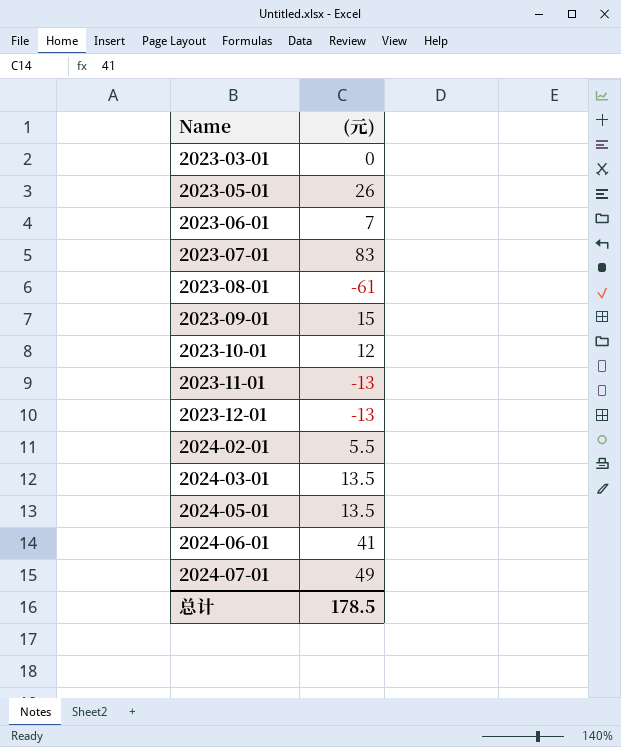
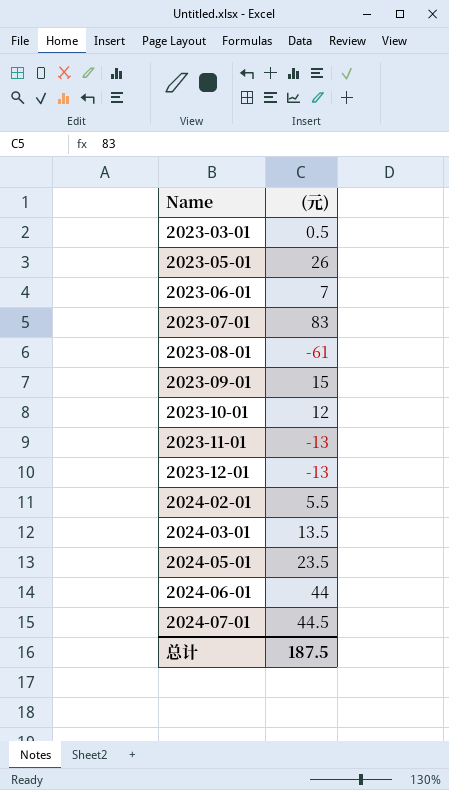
2023-03-01 | (元): 0 -> 0.5
2024-05-01 | (元): 13.5 -> 23.5
2024-06-01 | (元): 41 -> 44
2024-07-01 | (元): 49 -> 44.5
总计 | (元): 178.5 -> 187.5

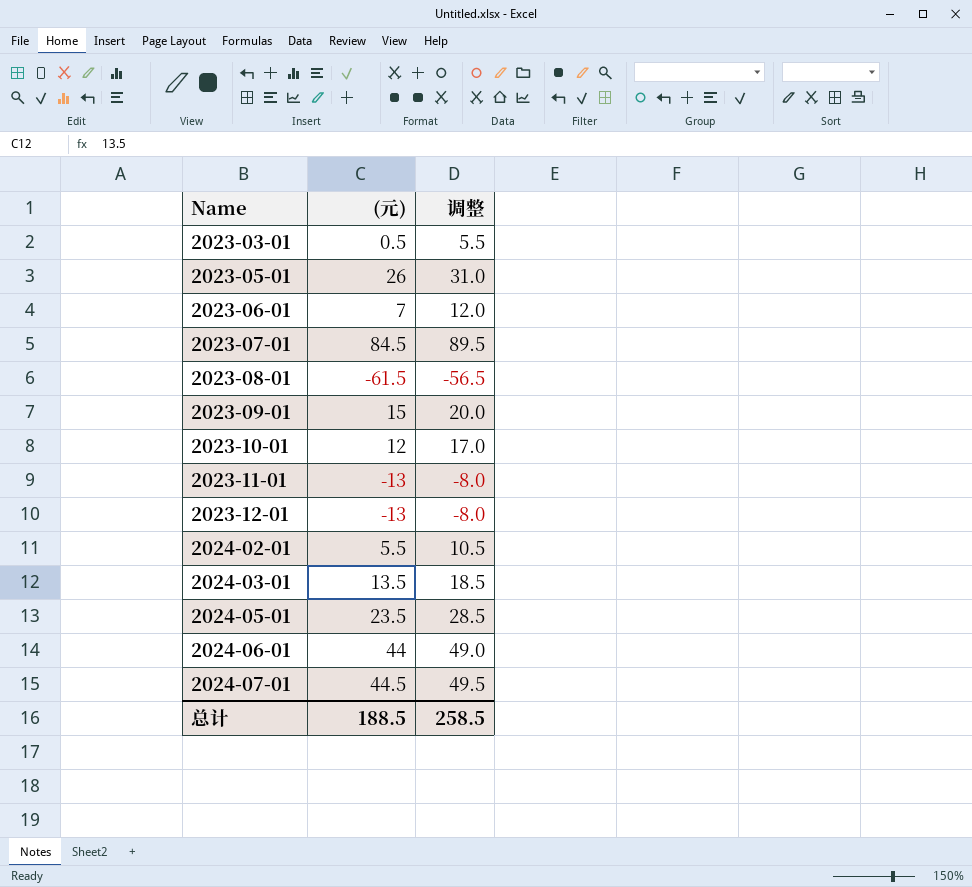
column 调整 | formula: none -> [(元)] + 5
2023-07-01 | (元): 83 -> 84.5
2023-08-01 | (元): -61 -> -61.5
总计 | (元): 187.5 -> 188.5

